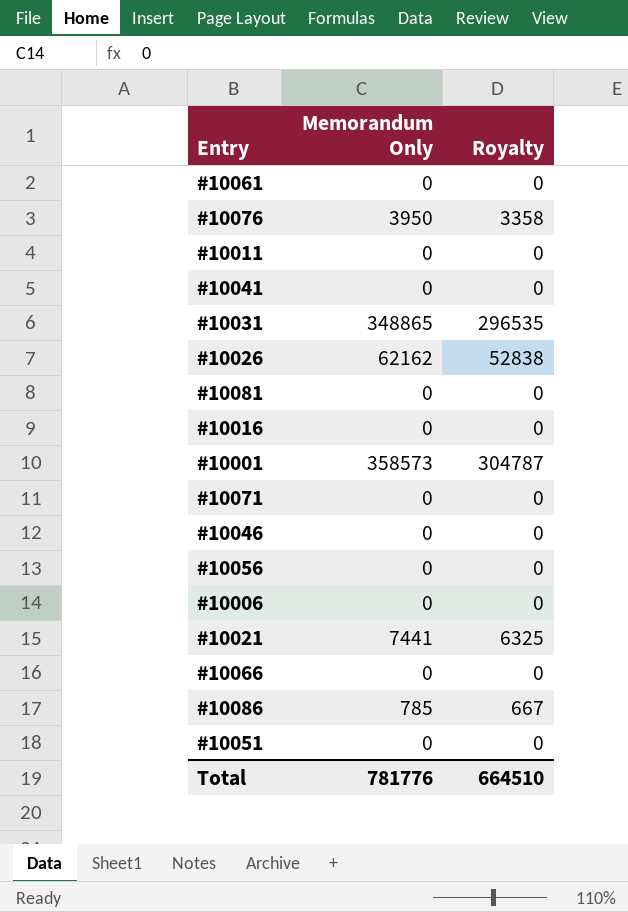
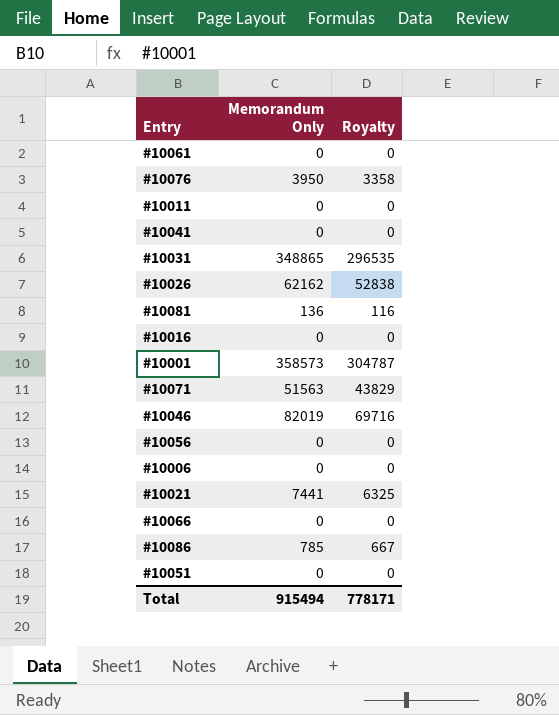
#10081 | Memorandum Only: 0 -> 136
#10081 | Royalty: 0 -> 116
#10071 | Memorandum Only: 0 -> 51563
#10071 | Royalty: 0 -> 43829
#10046 | Memorandum Only: 0 -> 82019
#10046 | Royalty: 0 -> 69716
Total | Memorandum Only: 781776 -> 915494
Total | Royalty: 664510 -> 778171

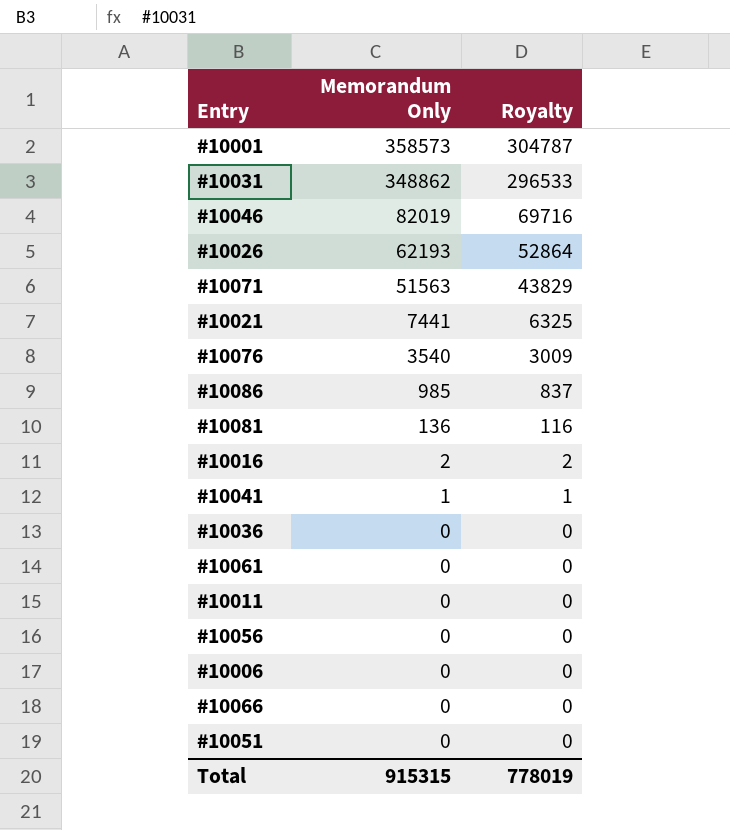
row order: none -> Memorandum Only descending
#10031 | Memorandum Only: 348865 -> 348862
#10031 | Royalty: 296535 -> 296533
#10026 | Memorandum Only: 62162 -> 62193
#10026 | Royalty: 52838 -> 52864
#10076 | Memorandum Only: 3950 -> 3540
#10076 | Royalty: 3358 -> 3009
#10086 | Memorandum Only: 785 -> 985
#10086 | Royalty: 667 -> 837
#10016 | Memorandum Only: 0 -> 2
#10016 | Royalty: 0 -> 2
#10041 | Memorandum Only: 0 -> 1
#10041 | Royalty: 0 -> 1
row #10036: none -> 0 | 0
Total | Memorandum Only: 915494 -> 915315
Total | Royalty: 778171 -> 778019

